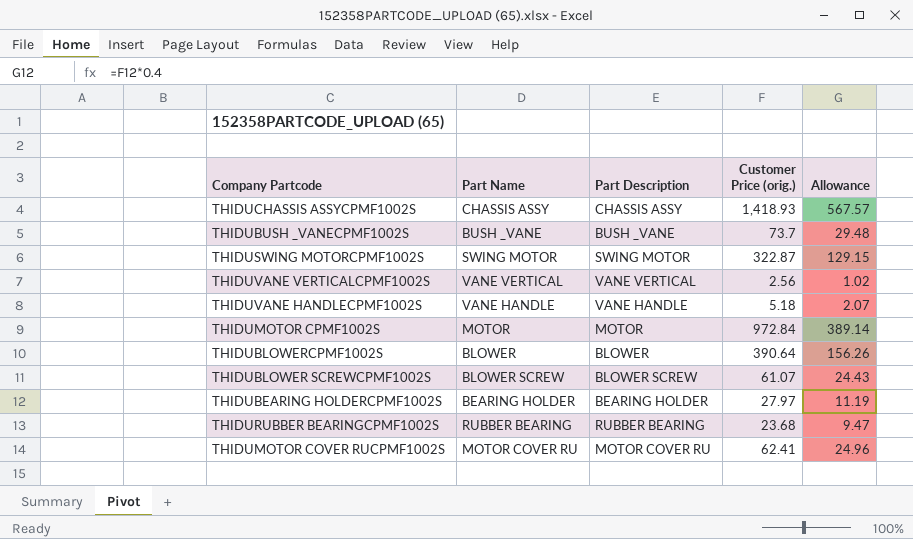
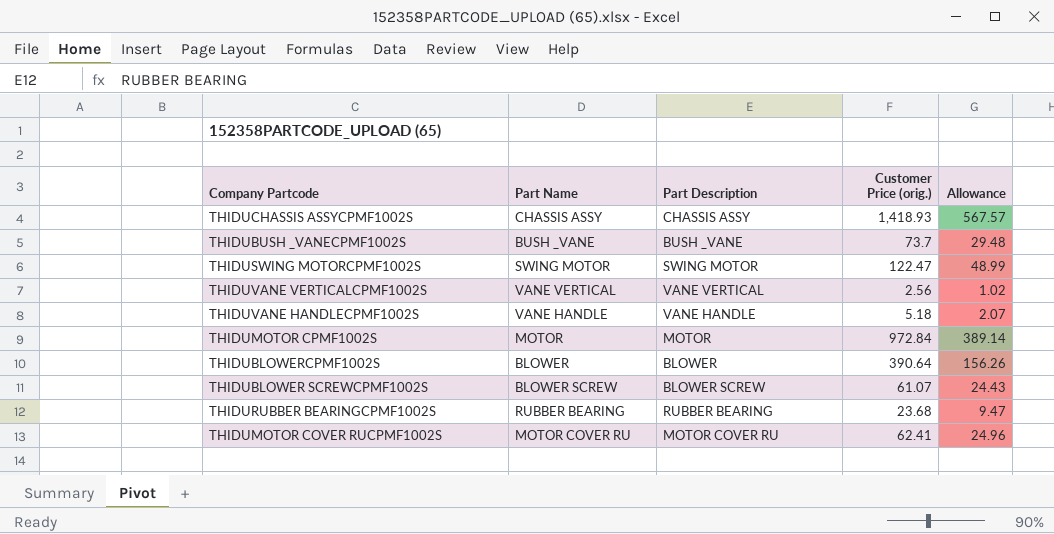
row THIDUBEARING HOLDERCPMF1002S: BEARING HOLDER | BEARING HOLDER | 27.97 | 11.19 -> none
THIDUSWING MOTORCPMF1002S | Customer Price (orig.): 322.87 -> 122.47
THIDUSWING MOTORCPMF1002S | Allowance: 129.15 -> 48.99

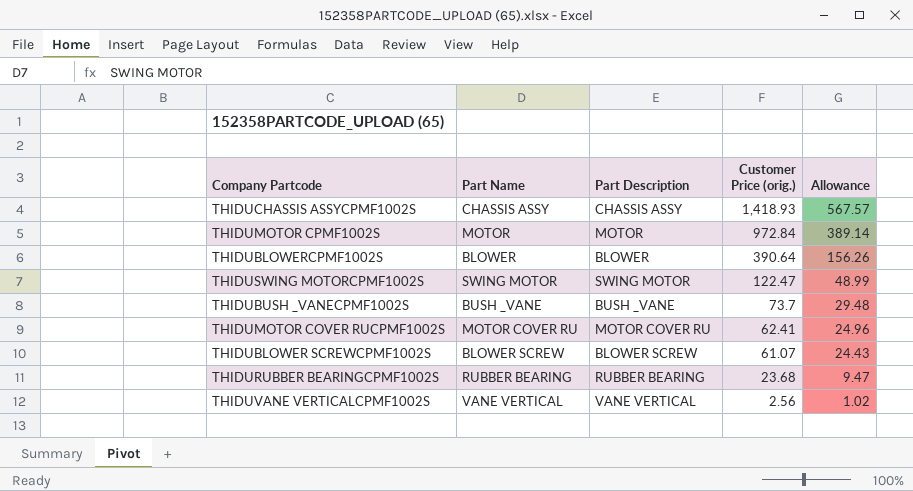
row order: none -> Customer Price (orig.) descending
row THIDUVANE HANDLECPMF1002S: VANE HANDLE | VANE HANDLE | 5.18 | 2.07 -> none

